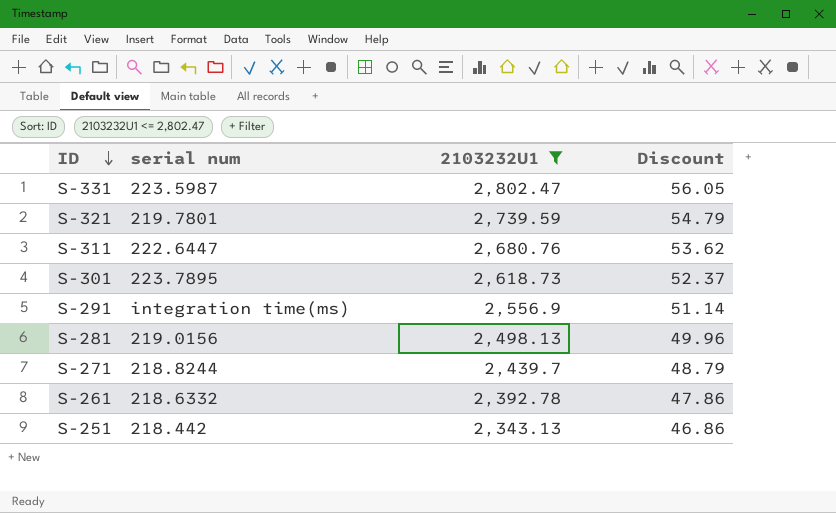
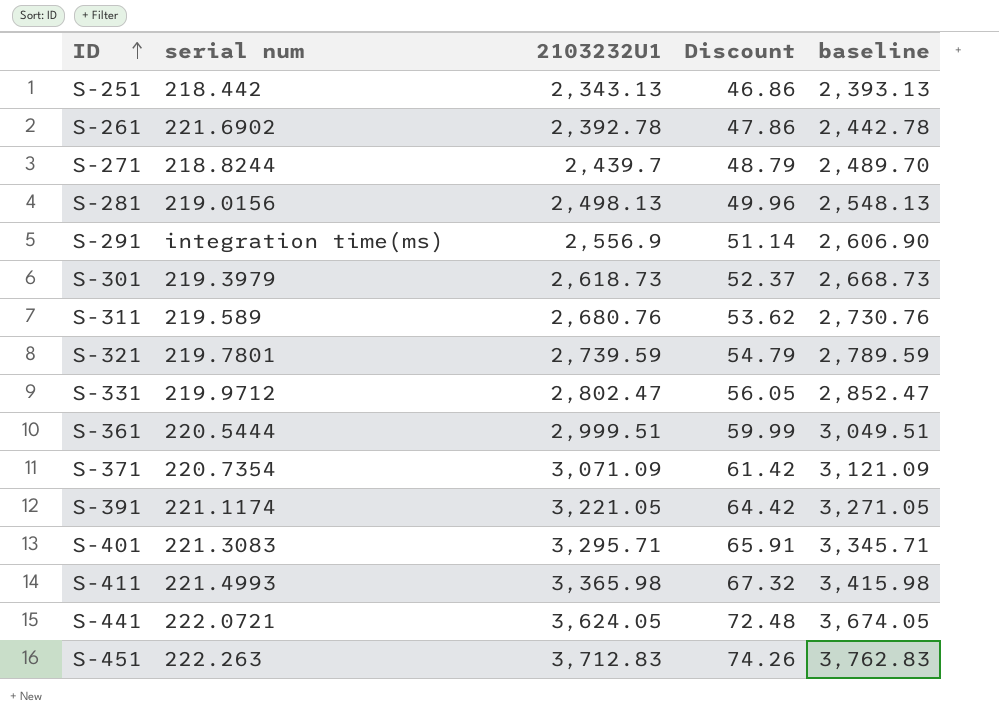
filter: 2103232U1 <= 2,802.47 -> none
row order: ID descending -> ID ascending
column baseline | formula: none -> [2103232U1] + 50
S-261 | serial num: 218.6332 -> 221.6902
S-301 | serial num: 223.7895 -> 219.3979
S-311 | serial num: 222.6447 -> 219.589
S-331 | serial num: 223.5987 -> 219.9712

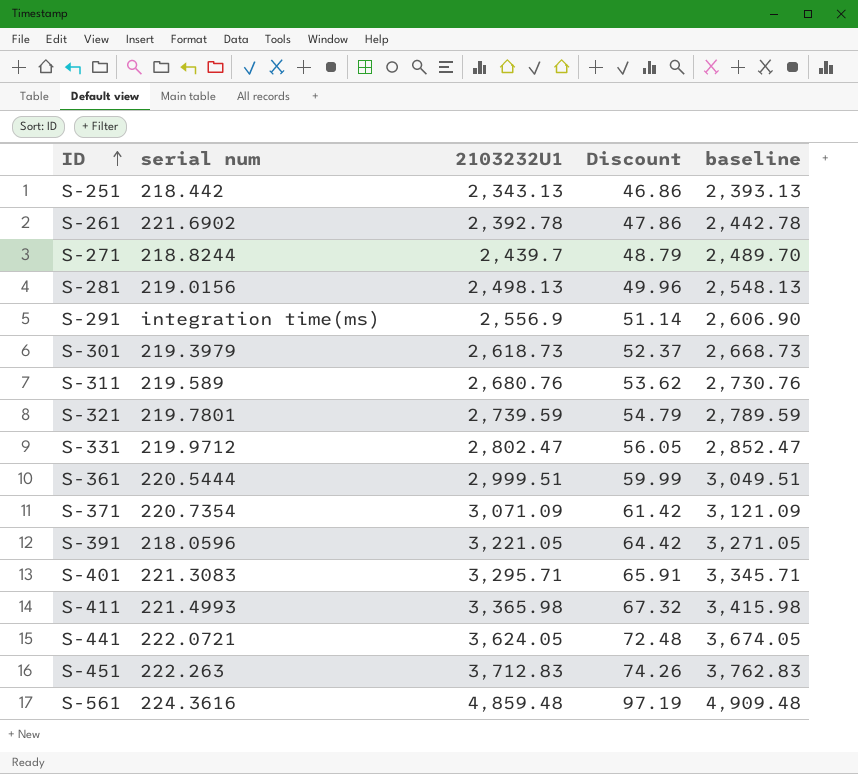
S-391 | serial num: 221.1174 -> 218.0596
row S-561: none -> 224.3616 | 4,859.48 | 97.19 | 4,909.48

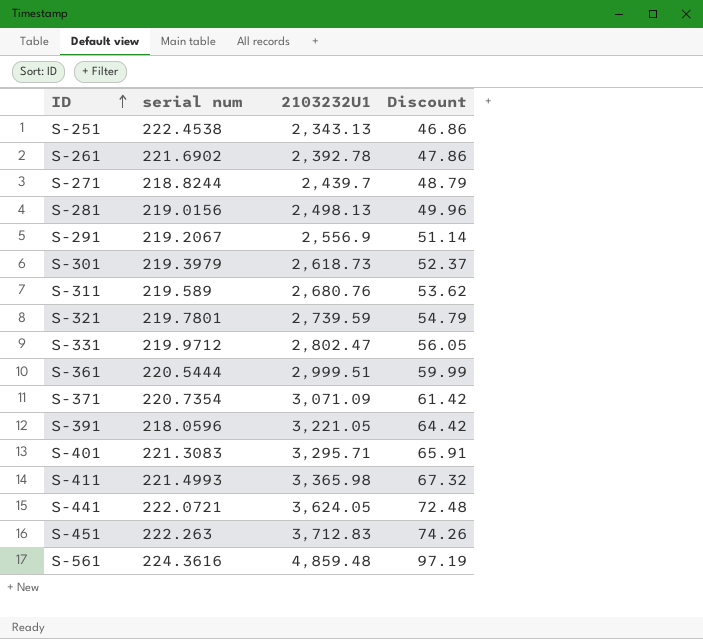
column baseline | formula: [2103232U1] + 50 -> none
S-251 | serial num: 218.442 -> 222.4538
S-291 | serial num: integration time(ms) -> 219.2067

